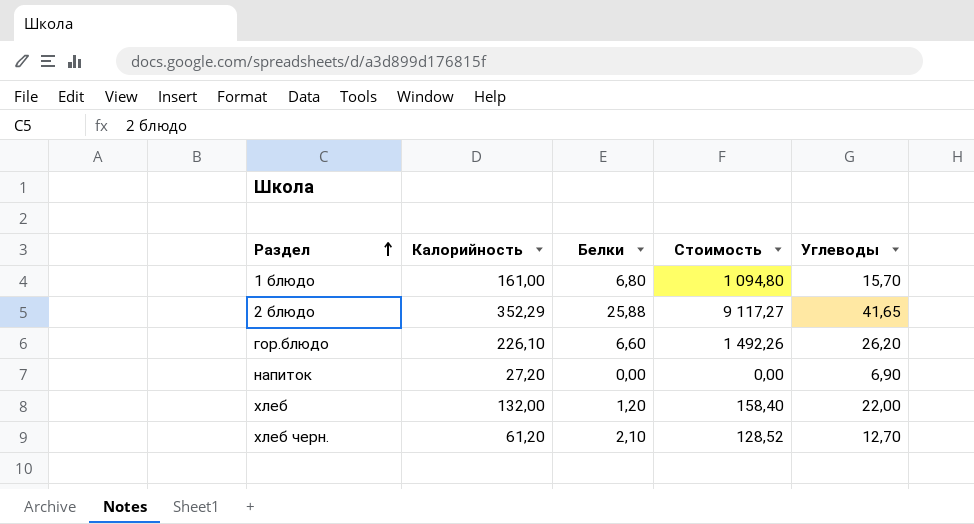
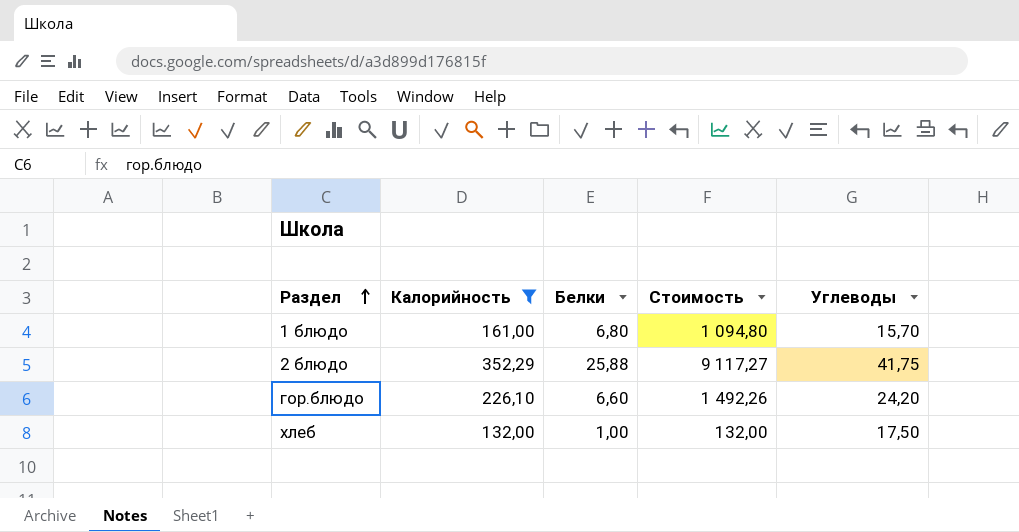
filter: none -> Калорийность >= 132,00
2 блюдо | Углеводы: 41,65 -> 41,75
гор.блюдо | Углеводы: 26,20 -> 24,20
хлеб | Белки: 1,20 -> 1,00
хлеб | Стоимость: 158,40 -> 132,00
хлеб | Углеводы: 22,00 -> 17,50

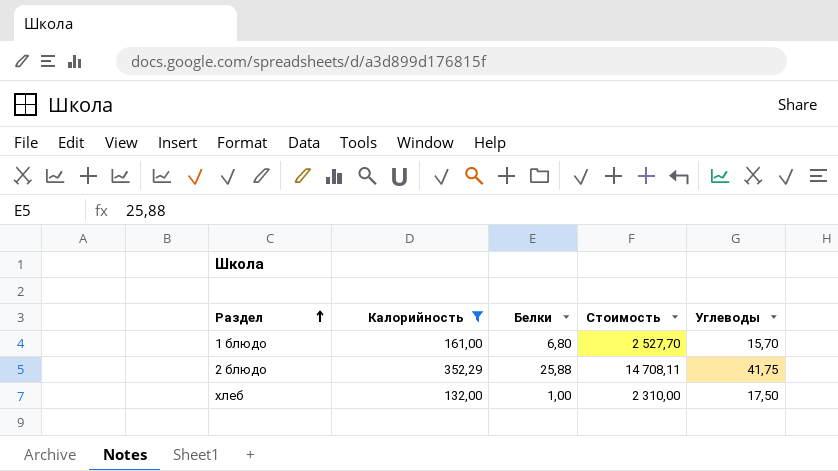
column Стоимость | formula: [Калорийность] * [Белки] -> [Калорийность] * [Углеводы]
row гор.блюдо: 226,10 | 6,60 | 1 492,26 | 24,20 -> none

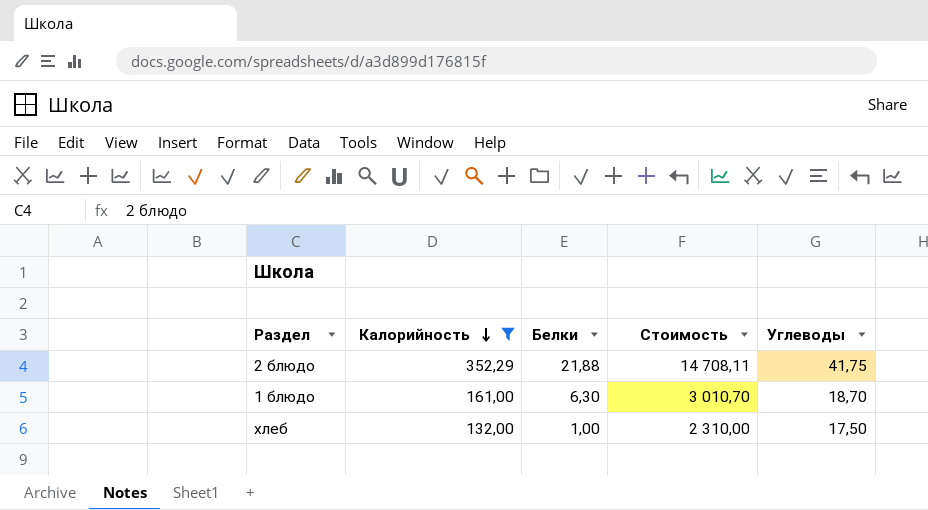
row order: Раздел ascending -> Калорийность descending
2 блюдо | Белки: 25,88 -> 21,88
1 блюдо | Белки: 6,80 -> 6,30
1 блюдо | Стоимость: 2 527,70 -> 3 010,70
1 блюдо | Углеводы: 15,70 -> 18,70

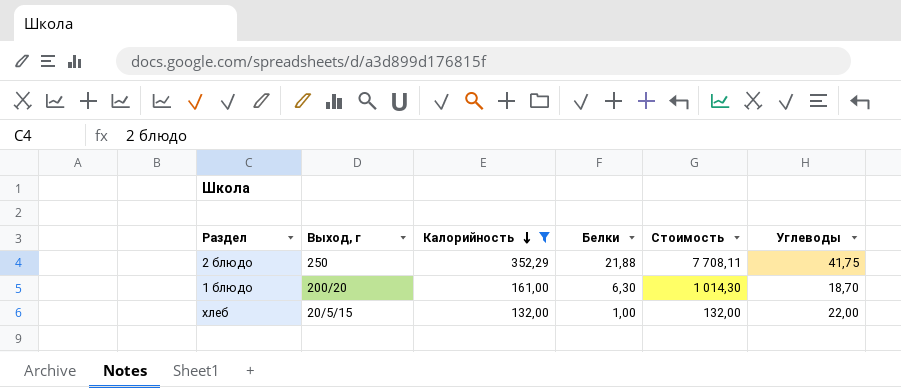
column Выход, г | position: none -> 2
column Стоимость | formula: [Калорийность] * [Углеводы] -> [Калорийность] * [Белки]
хлеб | Углеводы: 17,50 -> 22,00

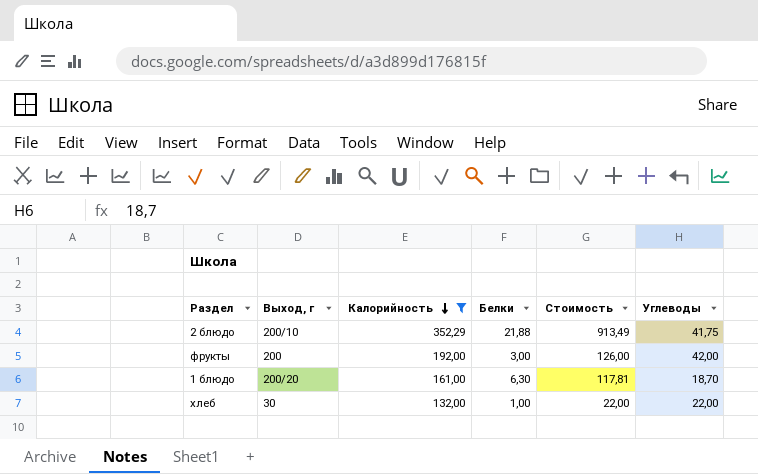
column Стоимость | formula: [Калорийность] * [Белки] -> [Белки] * [Углеводы]
2 блюдо | Выход, г: 250 -> 200/10
row фрукты: none -> 200 | 192,00 | 3,00 | 126,00 | 42,00
хлеб | Выход, г: 20/5/15 -> 30

